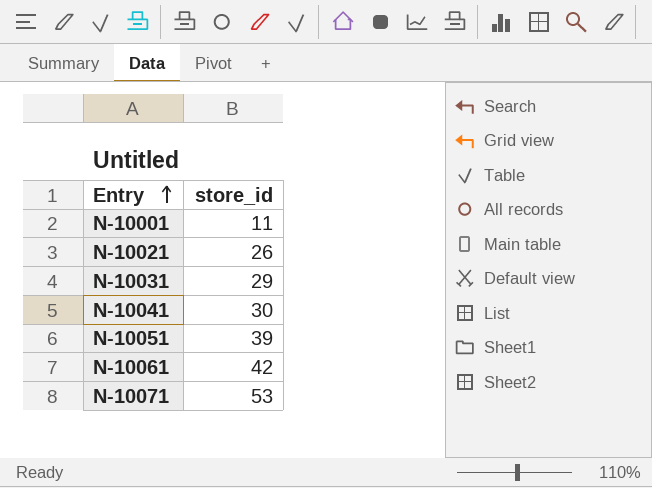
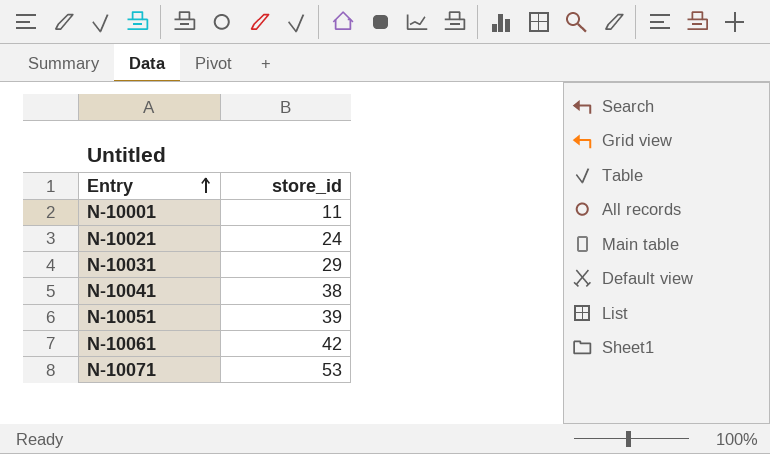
N-10021 | store_id: 26 -> 24
N-10041 | store_id: 30 -> 38

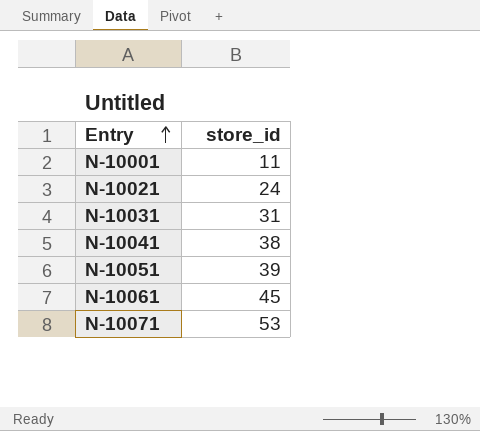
N-10031 | store_id: 29 -> 31
N-10061 | store_id: 42 -> 45

